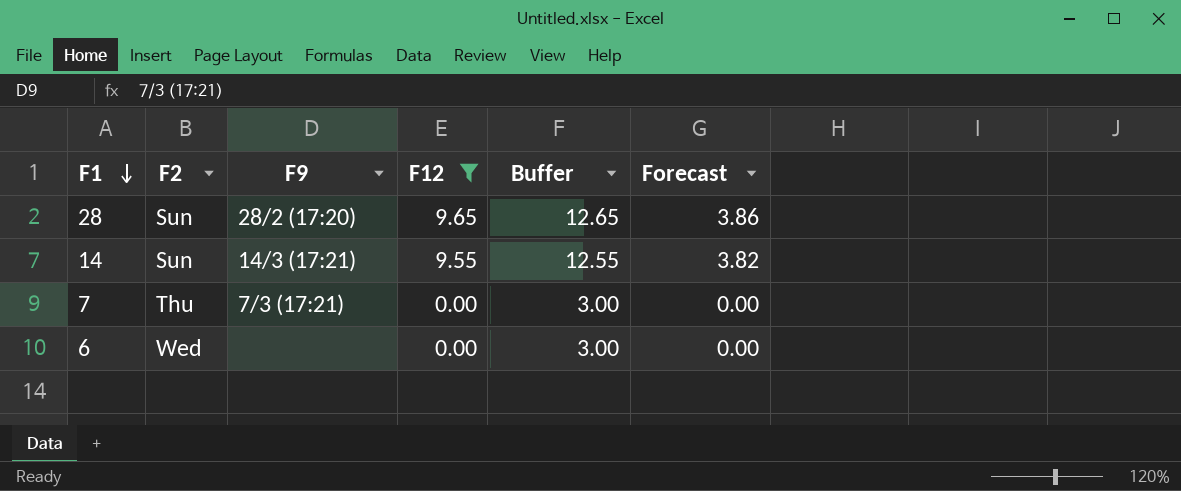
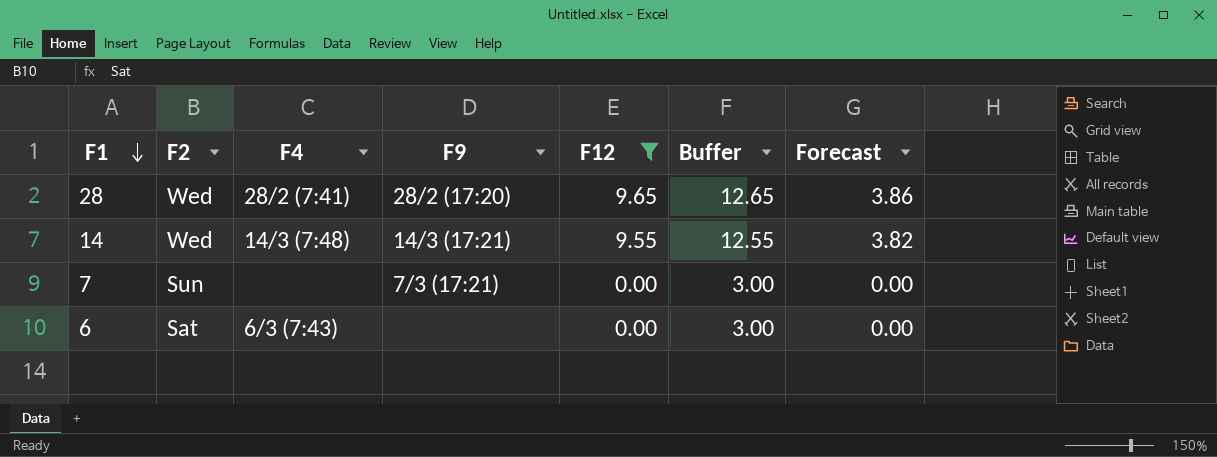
column F4 | position: none -> 3
28 | F2: Sun -> Wed
14 | F2: Sun -> Wed
7 | F2: Thu -> Sun
6 | F2: Wed -> Sat

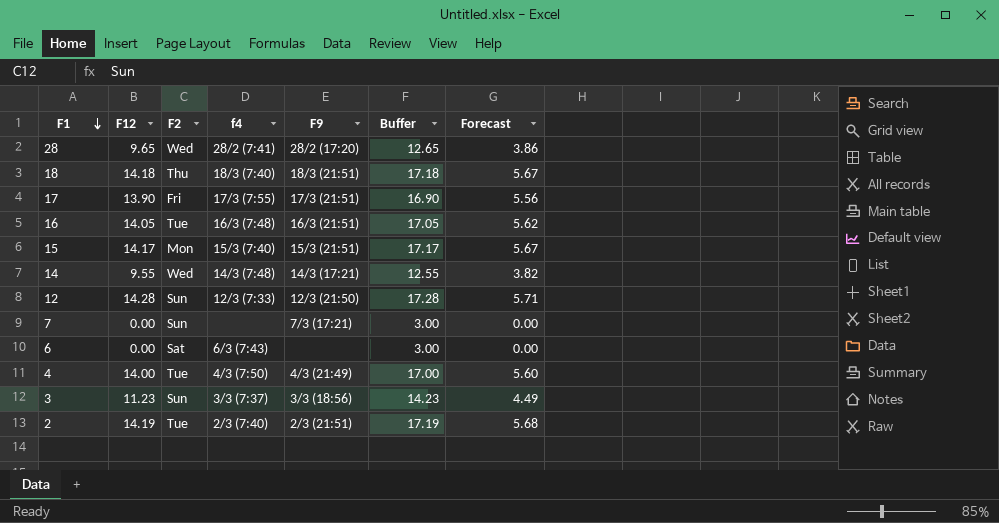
filter: F12 <= 9.65 -> none
column F12 | position: 5 -> 2
column name: F4 -> f4

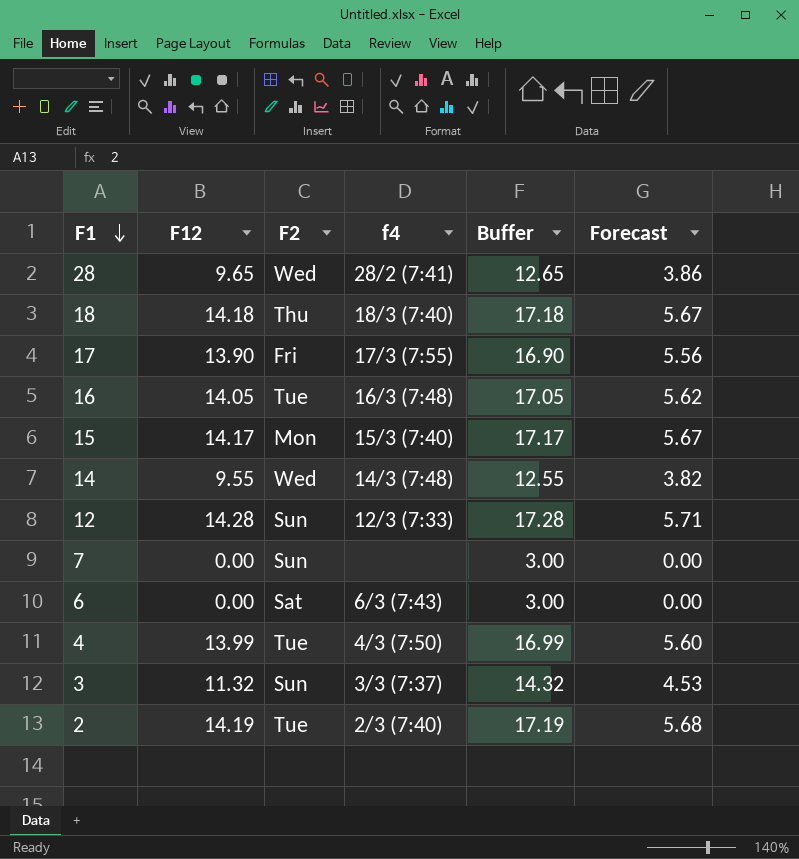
column F9 | position: 5 -> none
4 | F12: 14.00 -> 13.99
4 | Buffer: 17.00 -> 16.99
3 | F12: 11.23 -> 11.32
3 | Buffer: 14.23 -> 14.32
3 | Forecast: 4.49 -> 4.53

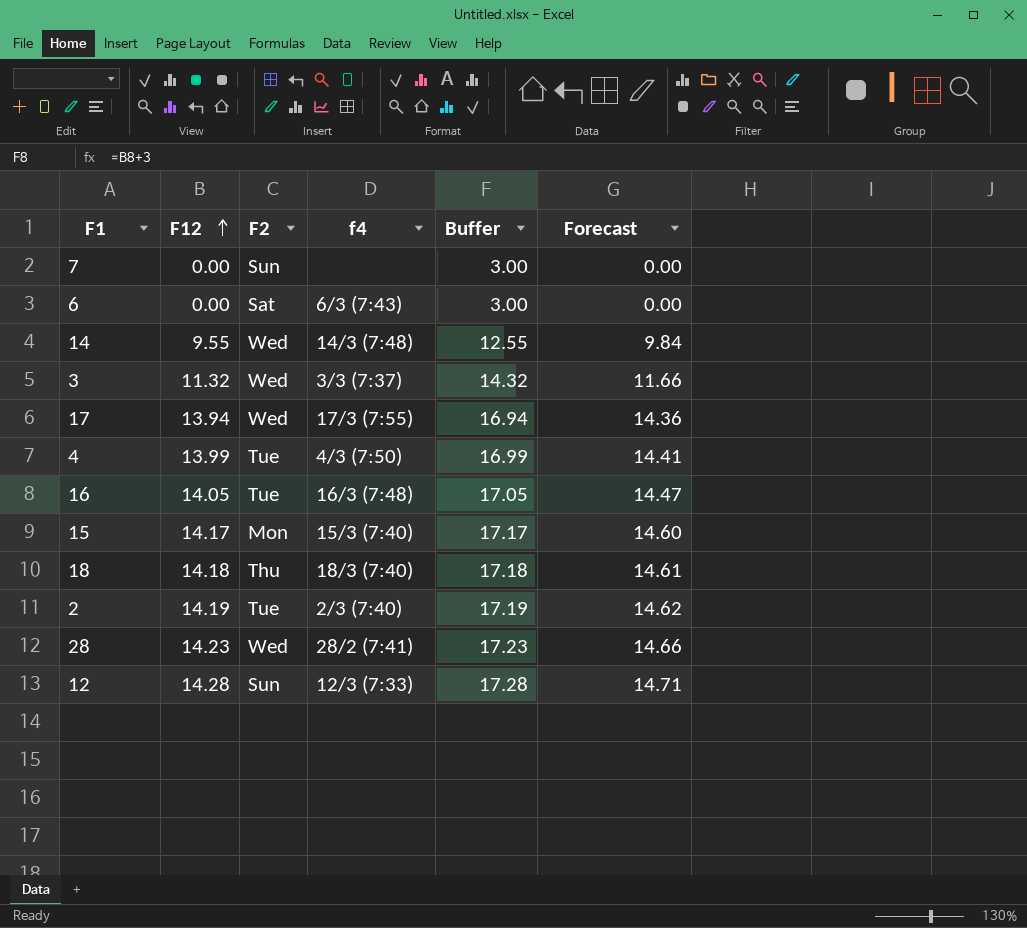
row order: F1 descending -> F12 ascending
column Forecast | formula: [F12] * 0.4 -> [F12] * 1.03
3 | F2: Sun -> Wed
17 | F12: 13.90 -> 13.94
17 | F2: Fri -> Wed
17 | Buffer: 16.90 -> 16.94
28 | F12: 9.65 -> 14.23
28 | Buffer: 12.65 -> 17.23

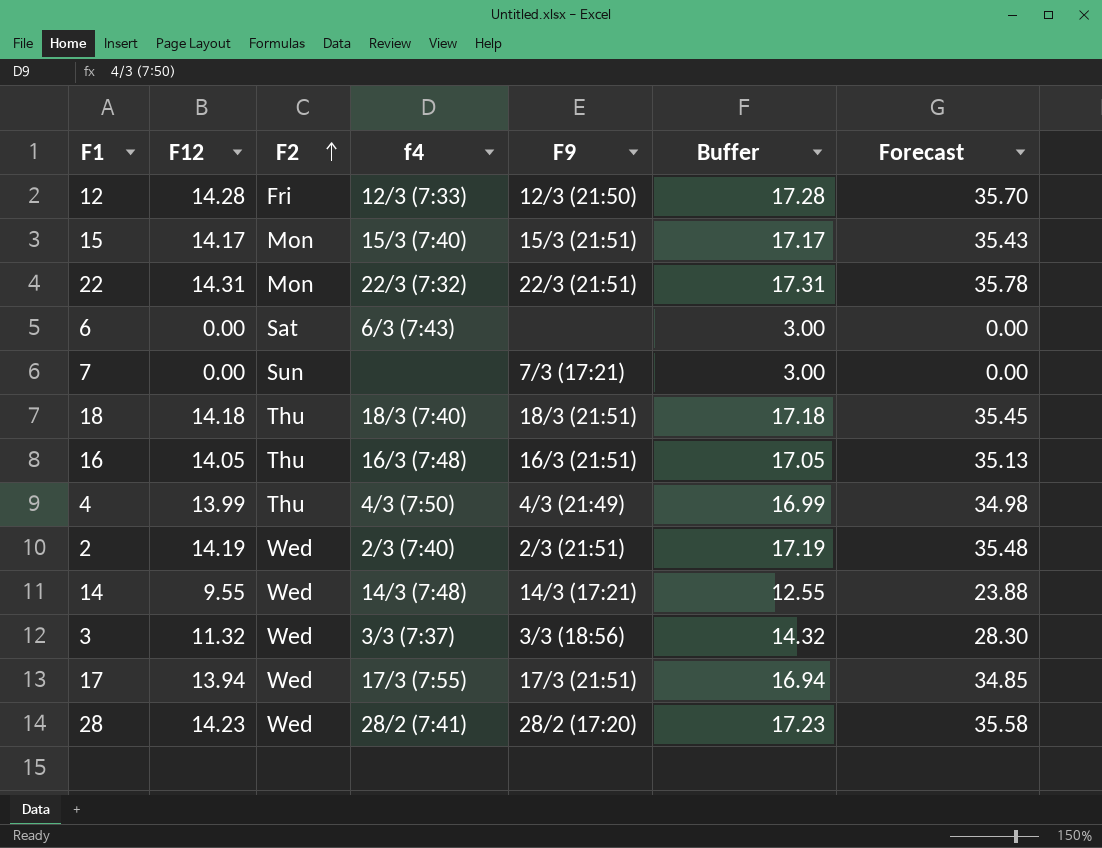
row order: F12 ascending -> F2 ascending
column F9 | position: none -> 5
column Forecast | formula: [F12] * 1.03 -> [F12] * 2.5
12 | F2: Sun -> Fri
row 22: none -> 14.31 | Mon | 22/3 (7:32) | 22/3 (21:51) | 17.31 | 35.78
16 | F2: Tue -> Thu
4 | F2: Tue -> Thu
2 | F2: Tue -> Wed

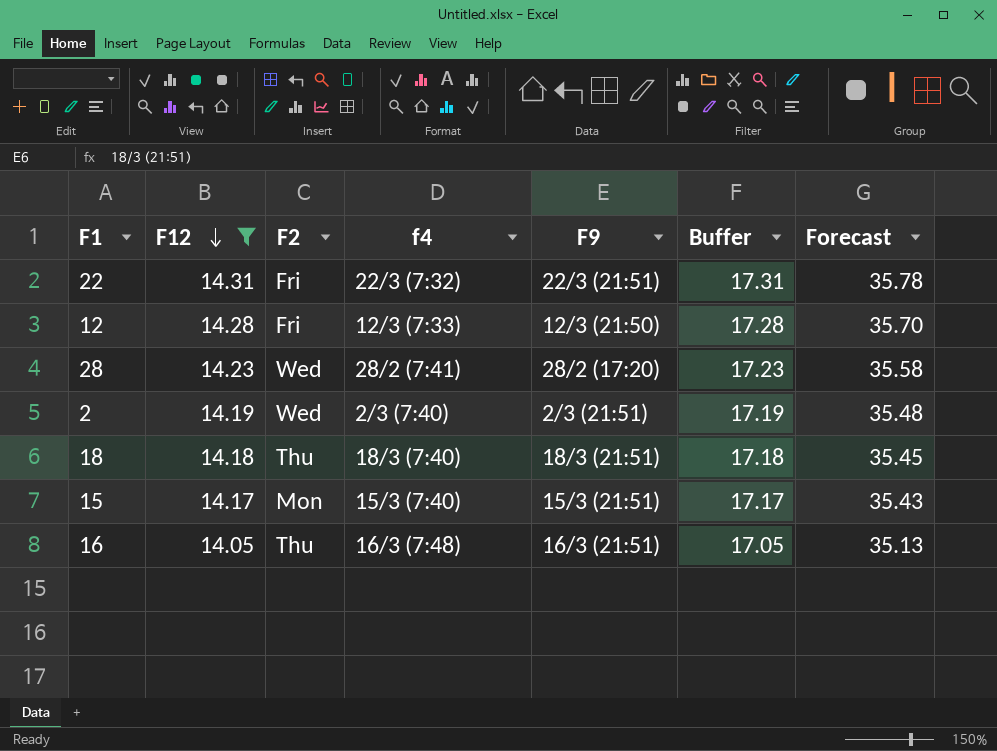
filter: none -> F12 >= 14.05
row order: F2 ascending -> F12 descending
22 | F2: Mon -> Fri

